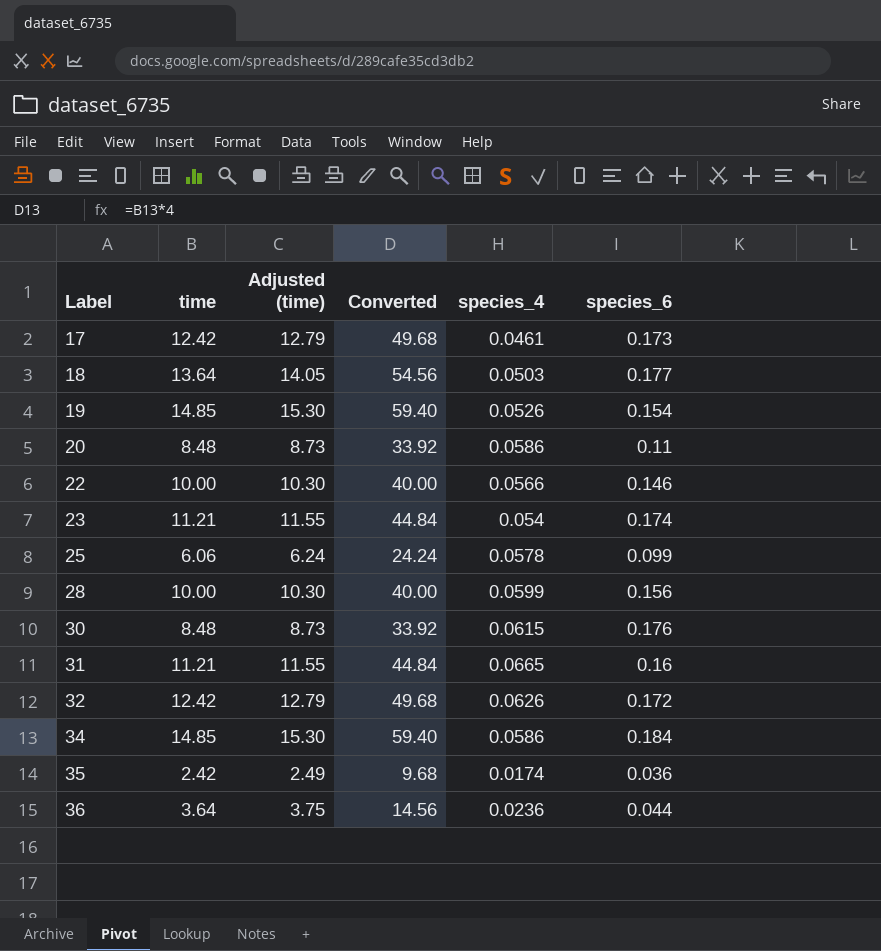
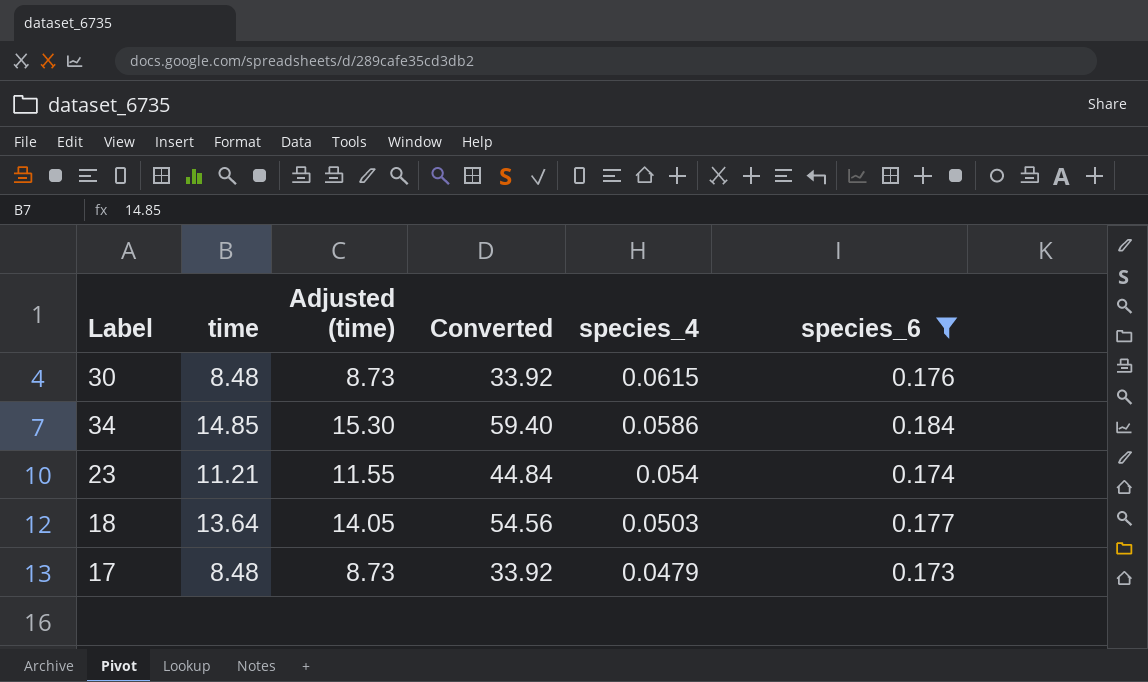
filter: none -> species_6 >= 0.173
row order: Label ascending -> species_4 descending
17 | time: 12.42 -> 8.48
17 | Adjusted (time): 12.79 -> 8.73
17 | Converted: 49.68 -> 33.92
17 | species_4: 0.0461 -> 0.0479

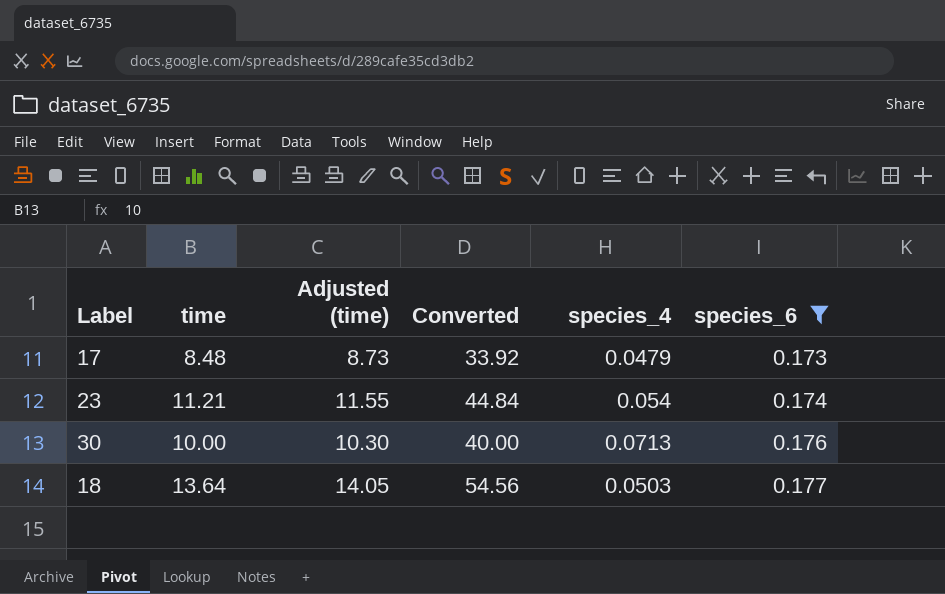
row order: species_4 descending -> species_6 ascending
row 34: 14.85 | 15.30 | 59.40 | 0.0586 | 0.184 -> none
30 | time: 8.48 -> 10.00
30 | Adjusted (time): 8.73 -> 10.30
30 | Converted: 33.92 -> 40.00
30 | species_4: 0.0615 -> 0.0713

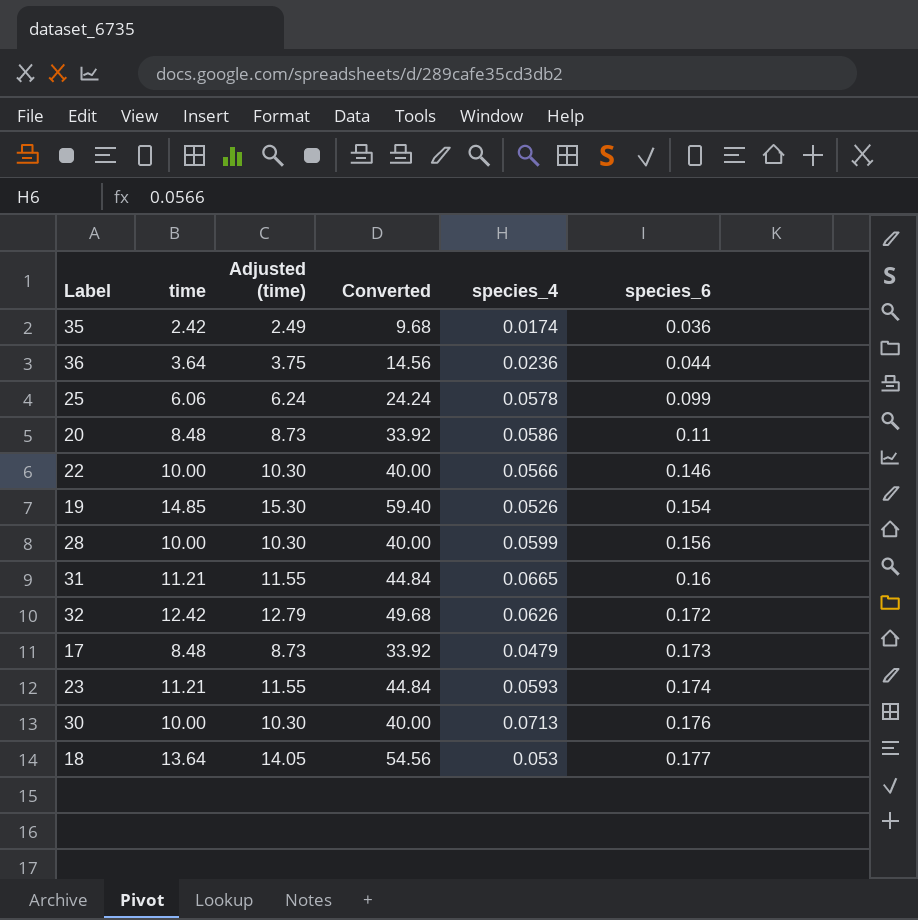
filter: species_6 >= 0.173 -> none
23 | species_4: 0.054 -> 0.0593
18 | species_4: 0.0503 -> 0.053

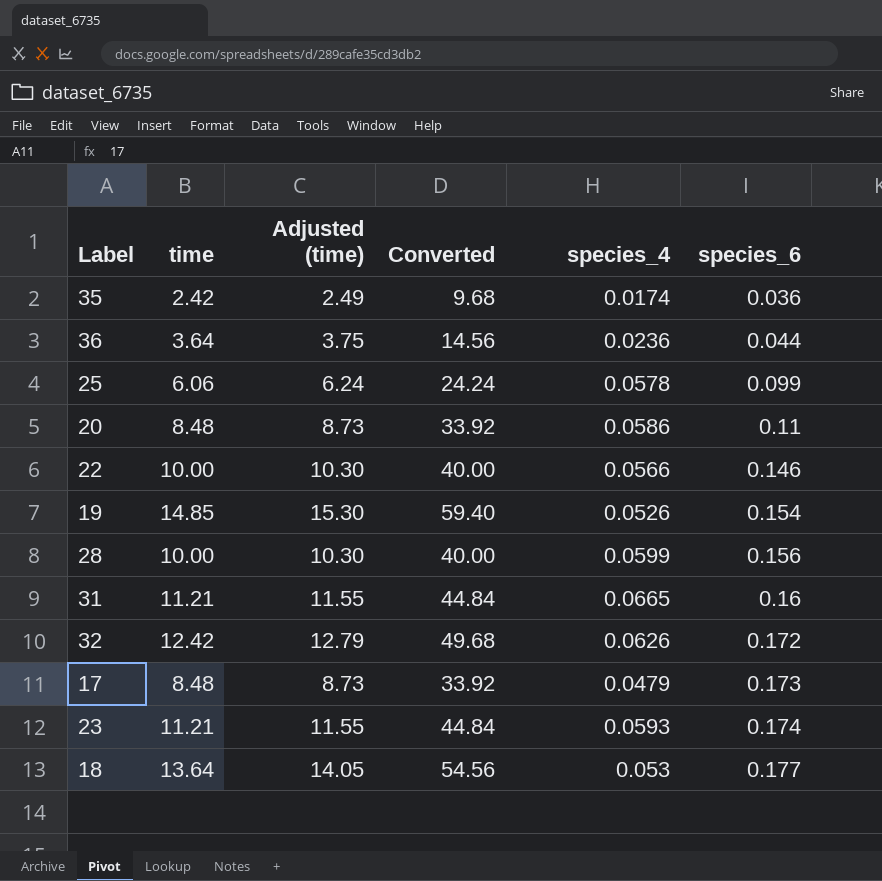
row 30: 10.00 | 10.30 | 40.00 | 0.0713 | 0.176 -> none

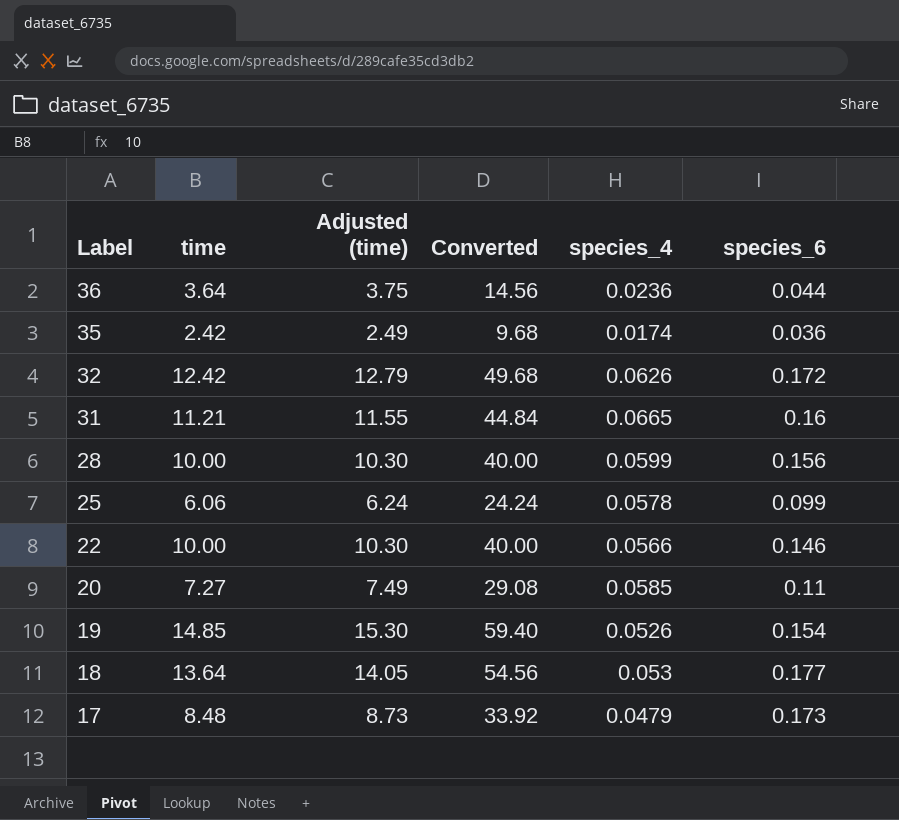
row order: species_6 ascending -> Label descending
row 23: 11.21 | 11.55 | 44.84 | 0.0593 | 0.174 -> none
20 | time: 8.48 -> 7.27
20 | Adjusted (time): 8.73 -> 7.49
20 | Converted: 33.92 -> 29.08
20 | species_4: 0.0586 -> 0.0585

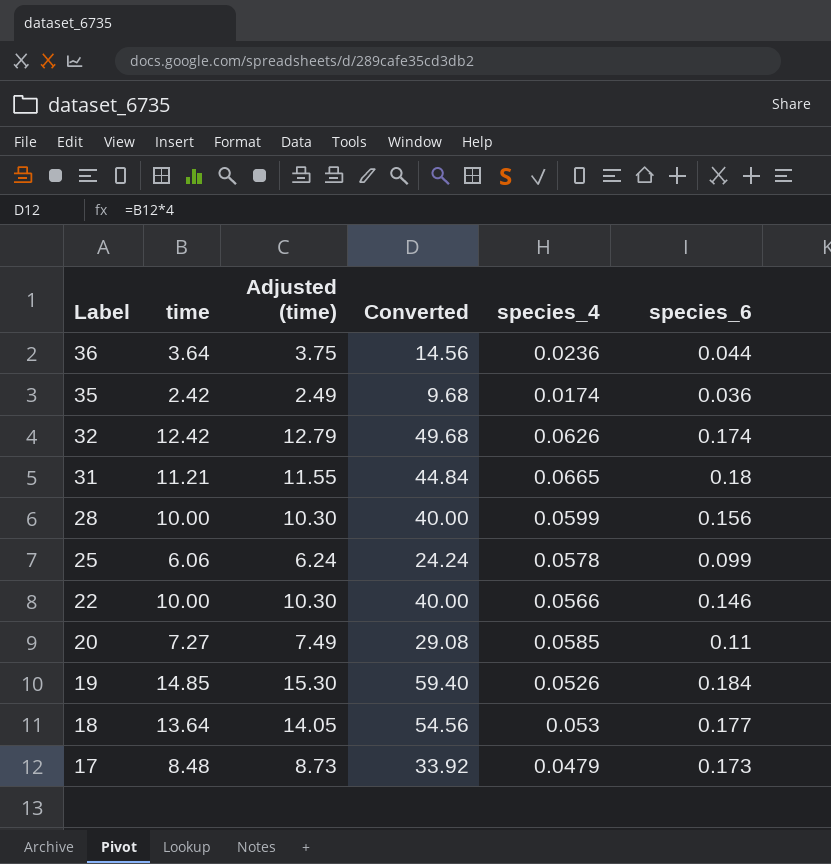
32 | species_6: 0.172 -> 0.174
31 | species_6: 0.16 -> 0.18
19 | species_6: 0.154 -> 0.184

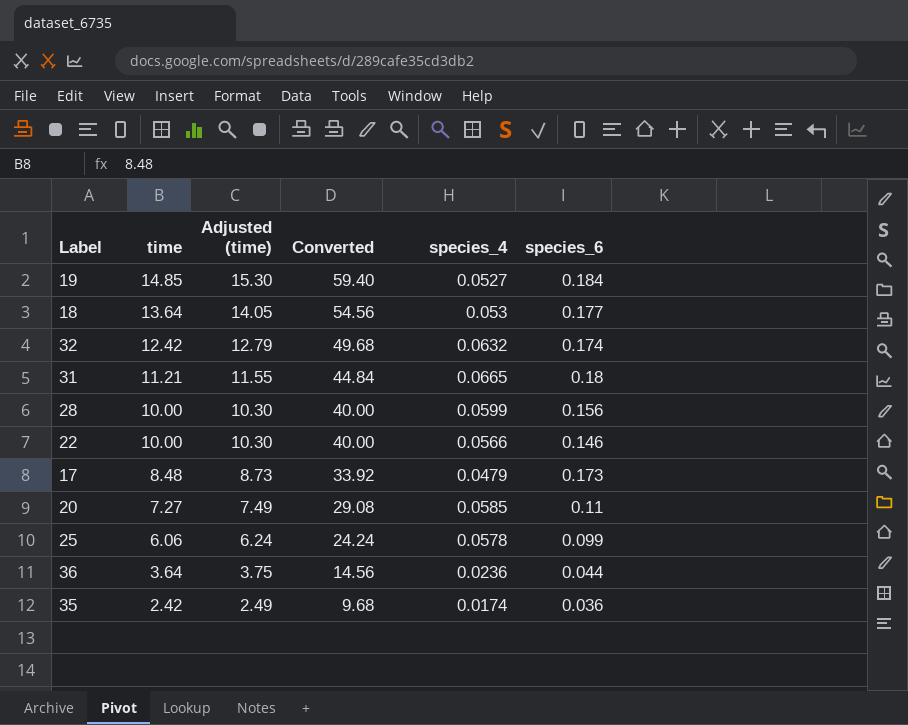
row order: Label descending -> time descending
19 | species_4: 0.0526 -> 0.0527
32 | species_4: 0.0626 -> 0.0632

